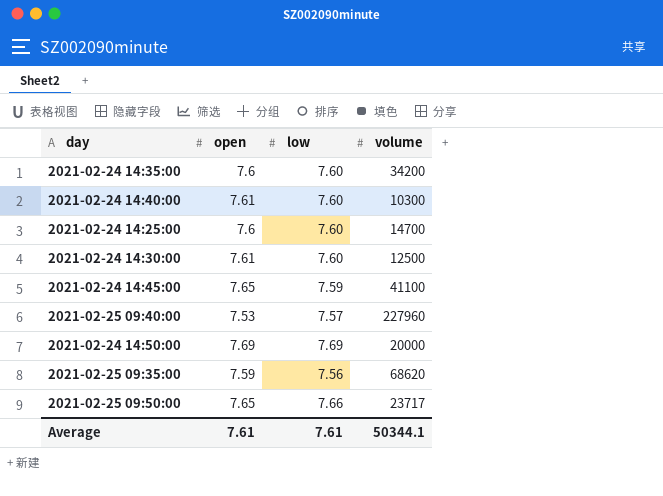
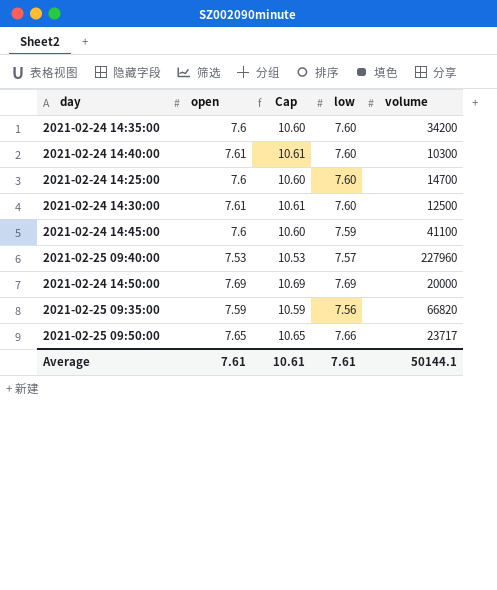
column Cap | formula: none -> [open] + 3
2021-02-24 14:45:00 | open: 7.65 -> 7.6
2021-02-25 09:35:00 | volume: 68620 -> 66820
Average | volume: 50344.1 -> 50144.1

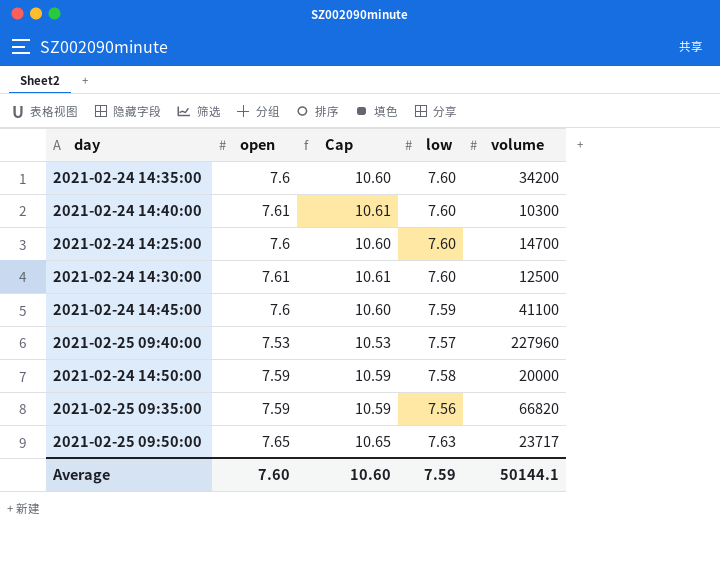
2021-02-24 14:50:00 | open: 7.69 -> 7.59
2021-02-24 14:50:00 | Cap: 10.69 -> 10.59
2021-02-24 14:50:00 | low: 7.69 -> 7.58
2021-02-25 09:50:00 | low: 7.66 -> 7.63
Average | open: 7.61 -> 7.60
Average | Cap: 10.61 -> 10.60
Average | low: 7.61 -> 7.59

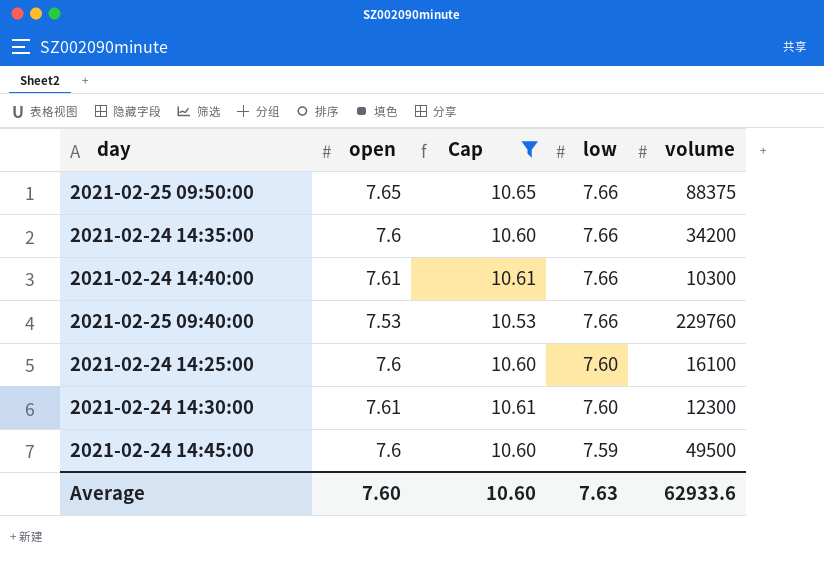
filter: none -> Cap != 10.59
row order: none -> low descending
2021-02-25 09:50:00 | low: 7.63 -> 7.66
2021-02-25 09:50:00 | volume: 23717 -> 88375
2021-02-24 14:35:00 | low: 7.60 -> 7.66
2021-02-24 14:40:00 | low: 7.60 -> 7.66
2021-02-25 09:40:00 | low: 7.57 -> 7.66
2021-02-25 09:40:00 | volume: 227960 -> 229760
2021-02-24 14:25:00 | volume: 14700 -> 16100
2021-02-24 14:30:00 | volume: 12500 -> 12300
2021-02-24 14:45:00 | volume: 41100 -> 49500
Average | low: 7.59 -> 7.63
Average | volume: 50144.1 -> 62933.6

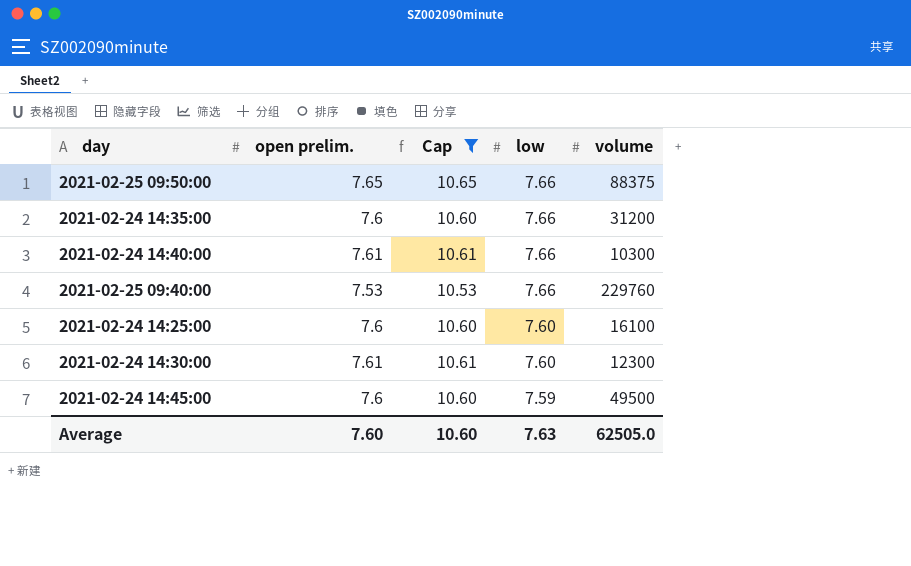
column name: open -> open prelim.
2021-02-24 14:35:00 | volume: 34200 -> 31200
Average | volume: 62933.6 -> 62505.0

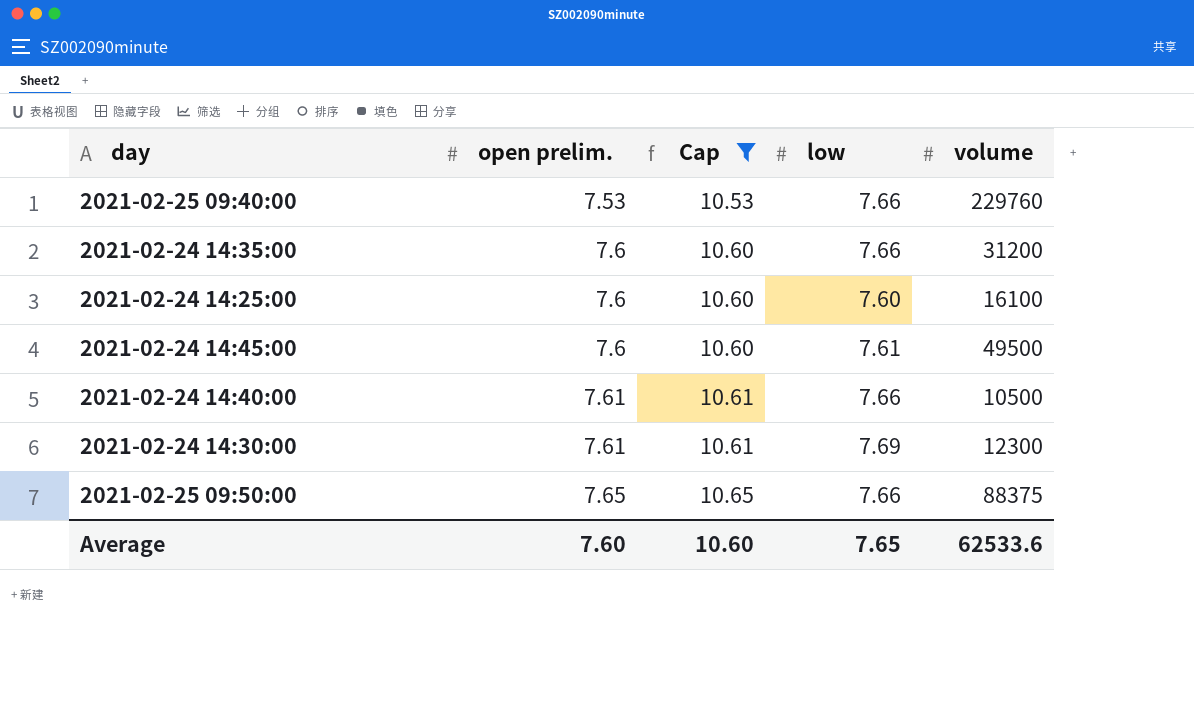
row order: low descending -> open prelim. ascending
2021-02-24 14:45:00 | low: 7.59 -> 7.61
2021-02-24 14:40:00 | volume: 10300 -> 10500
2021-02-24 14:30:00 | low: 7.60 -> 7.69
Average | low: 7.63 -> 7.65
Average | volume: 62505.0 -> 62533.6

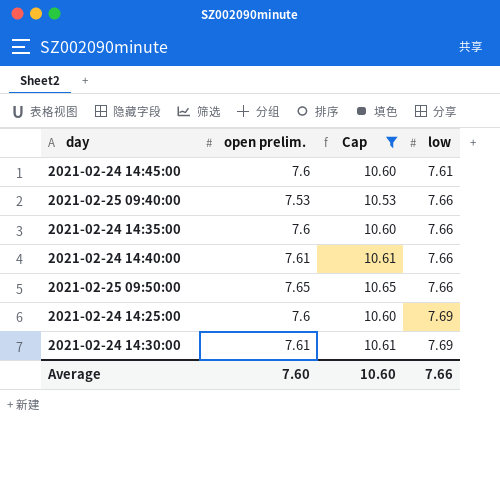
row order: open prelim. ascending -> low ascending
column volume | position: 5 -> none
2021-02-24 14:25:00 | low: 7.60 -> 7.69
Average | low: 7.65 -> 7.66

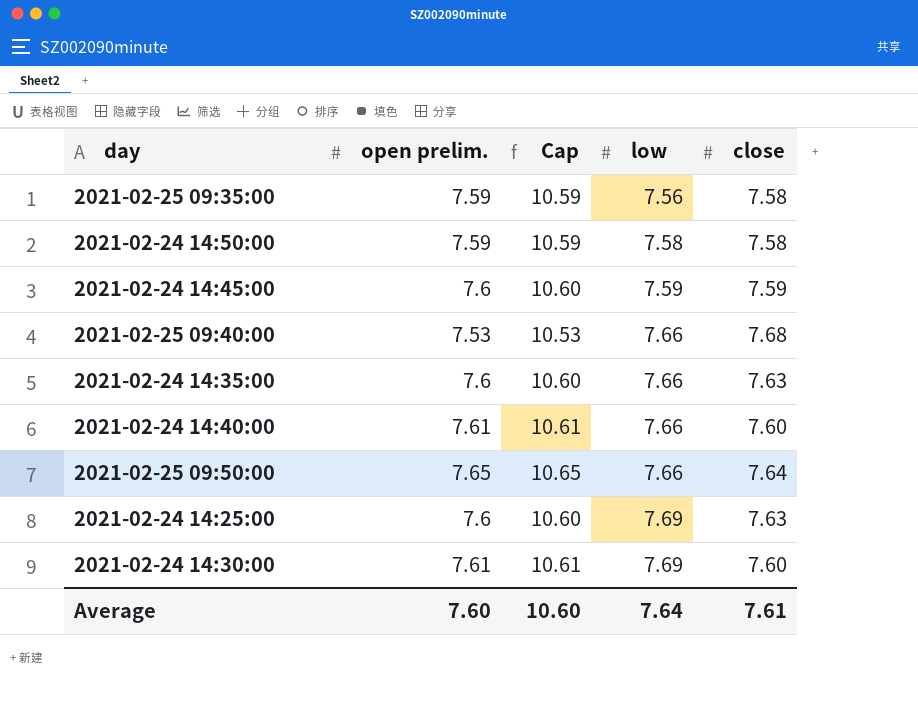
filter: Cap != 10.59 -> none
column close | position: none -> 5
2021-02-24 14:45:00 | low: 7.61 -> 7.59
Average | low: 7.66 -> 7.64

